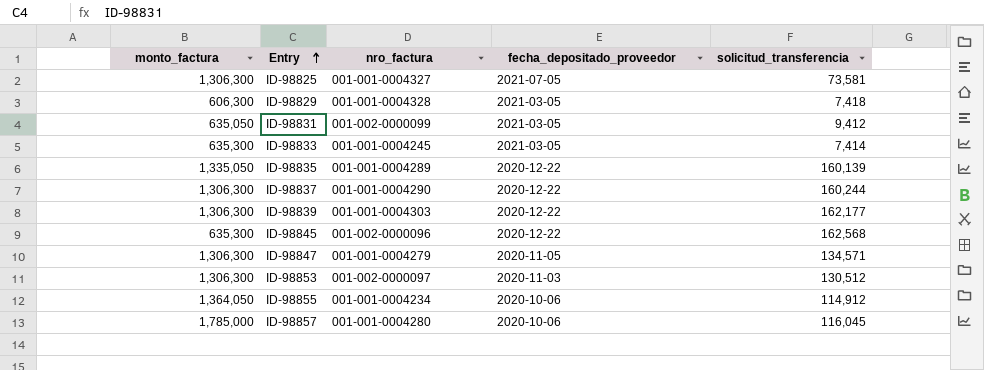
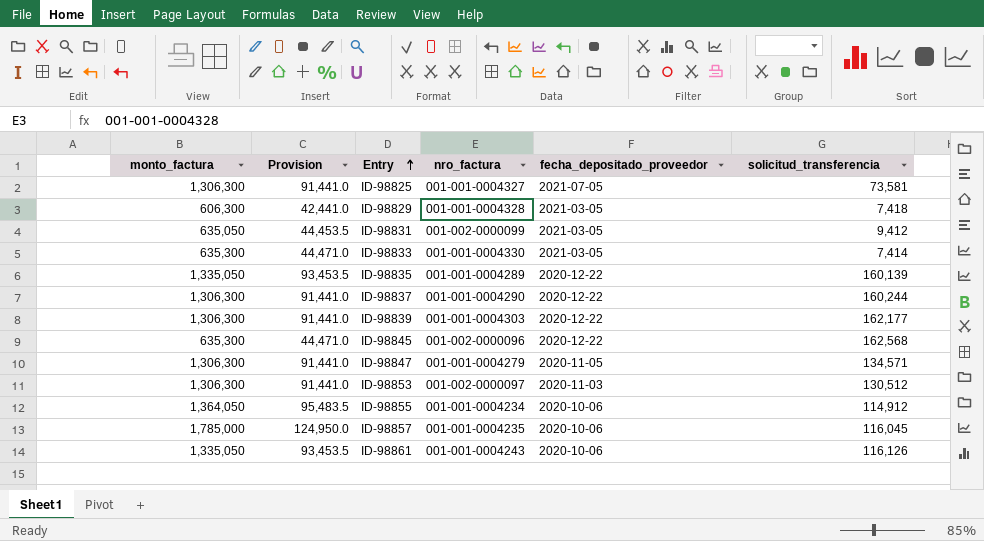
column Provision | formula: none -> [monto_factura] * 0.07
ID-98833 | nro_factura: 001-001-0004245 -> 001-001-0004330
ID-98857 | nro_factura: 001-001-0004280 -> 001-001-0004235
row ID-98861: none -> 1,335,050 | 93,453.5 | 001-001-0004243 | 2020-10-06 | 116,126

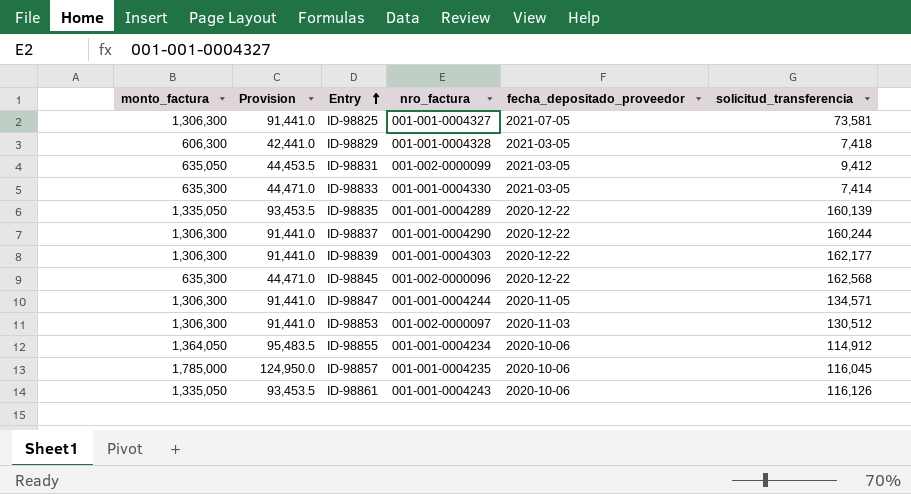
ID-98847 | nro_factura: 001-001-0004279 -> 001-001-0004244

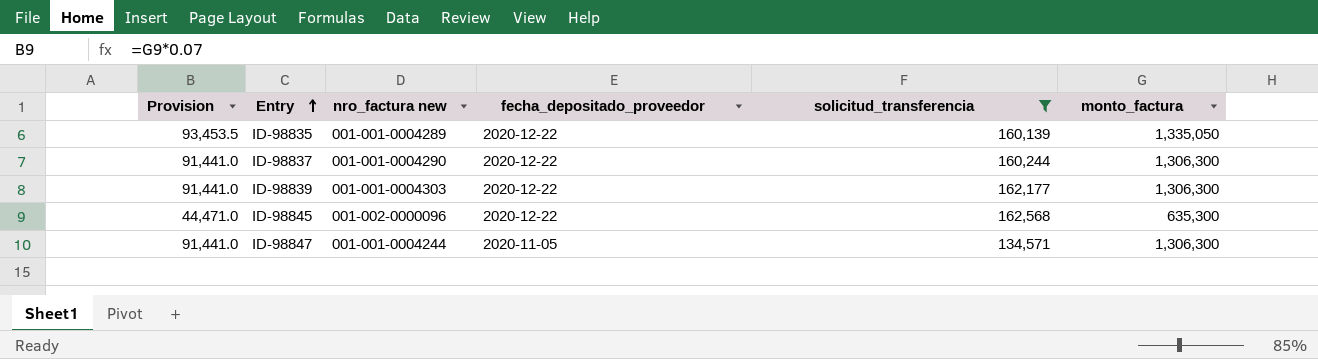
filter: none -> solicitud_transferencia >= 134,571
column name: nro_factura -> nro_factura new
column monto_factura | position: 1 -> 6

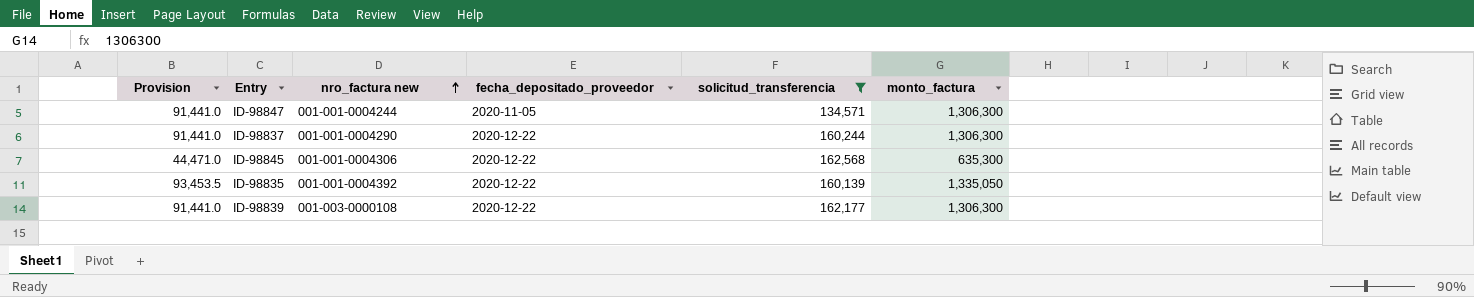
row order: Entry ascending -> nro_factura new ascending
ID-98845 | nro_factura new: 001-002-0000096 -> 001-001-0004306
ID-98835 | nro_factura new: 001-001-0004289 -> 001-001-0004392
ID-98839 | nro_factura new: 001-001-0004303 -> 001-003-0000108

